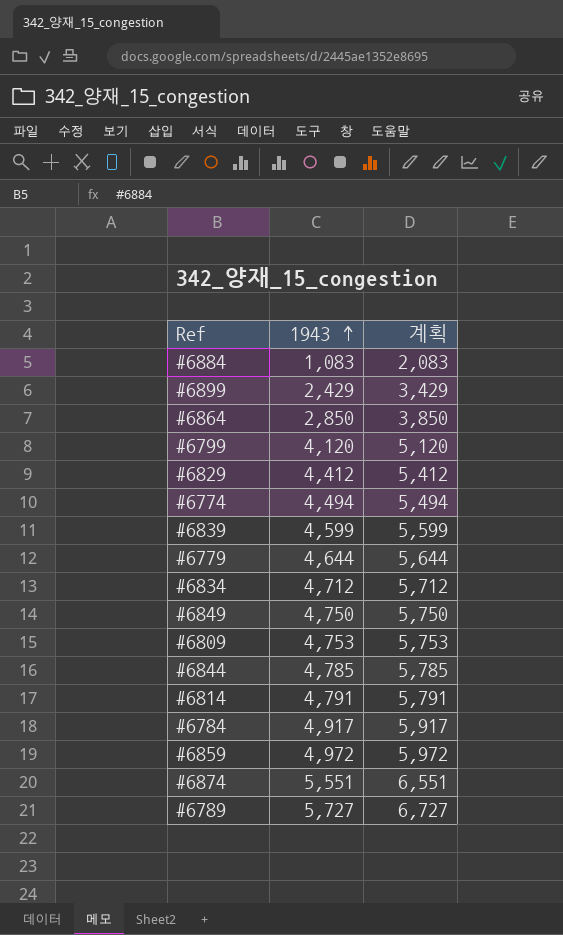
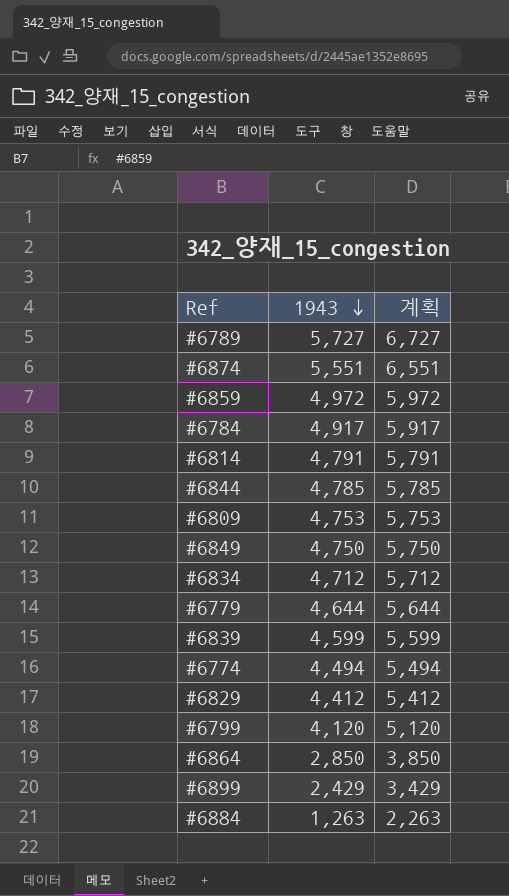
row order: 1943 ascending -> 1943 descending
#6884 | 1943: 1,083 -> 1,263
#6884 | 계획: 2,083 -> 2,263

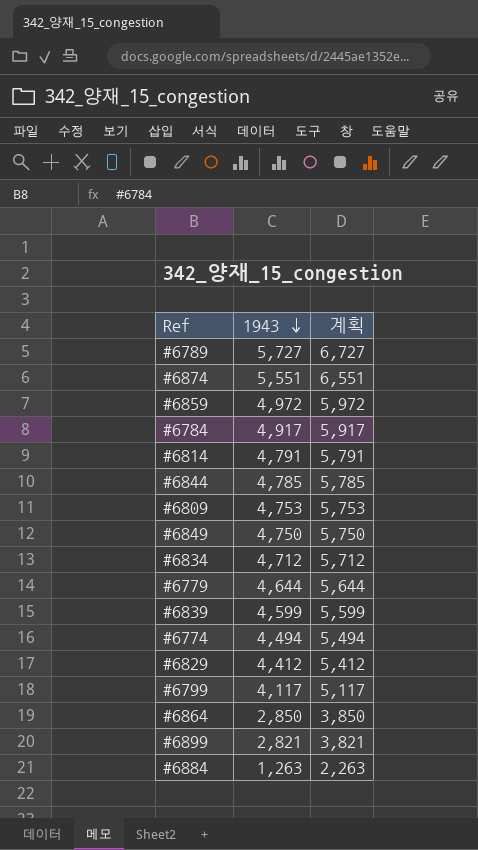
#6799 | 1943: 4,120 -> 4,117
#6799 | 계획: 5,120 -> 5,117
#6899 | 1943: 2,429 -> 2,821
#6899 | 계획: 3,429 -> 3,821

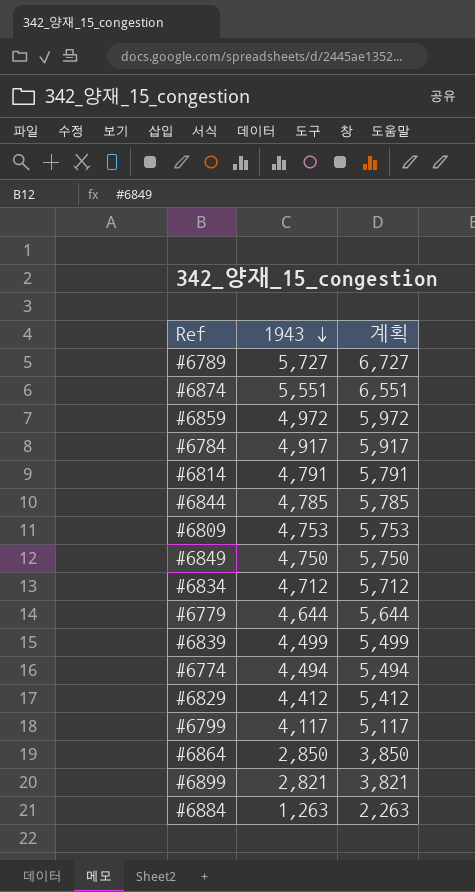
#6839 | 1943: 4,599 -> 4,499
#6839 | 계획: 5,599 -> 5,499

